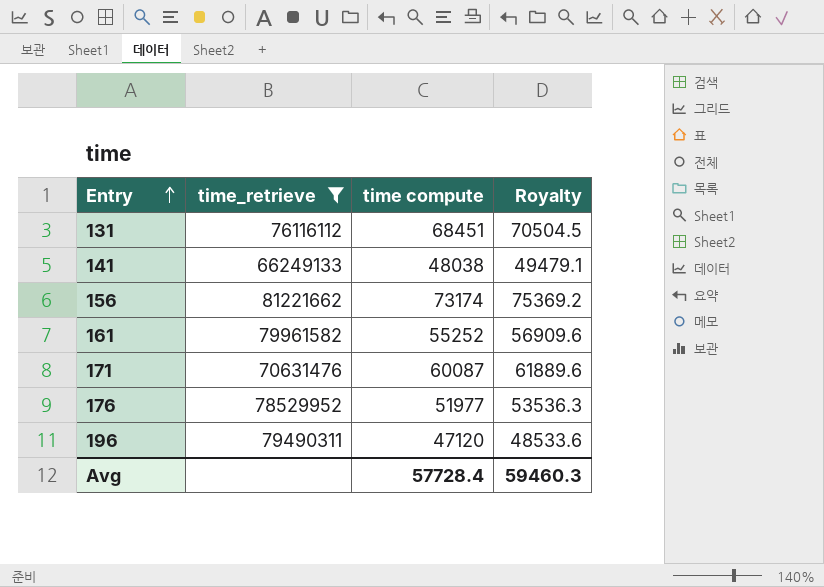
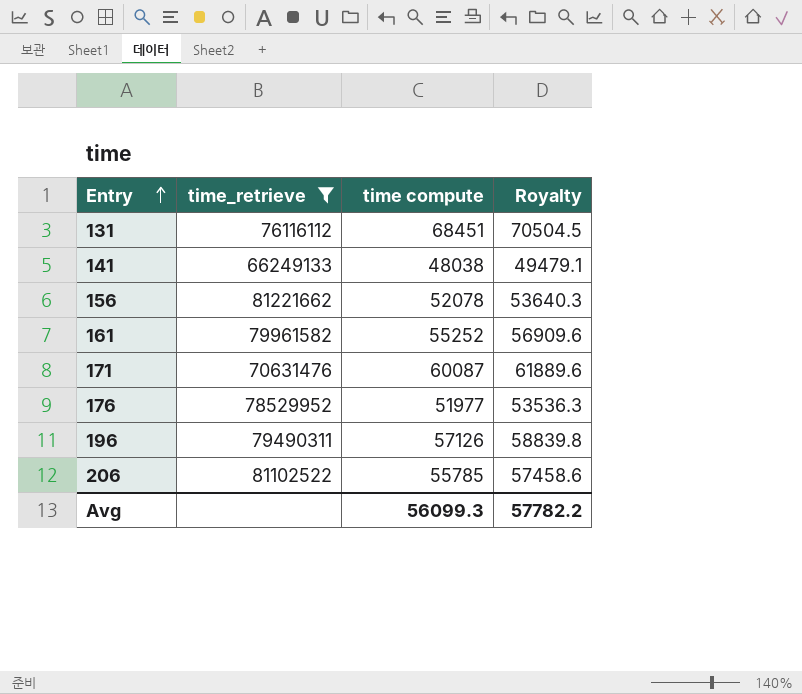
156 | time compute: 73174 -> 52078
156 | Royalty: 75369.2 -> 53640.3
196 | time compute: 47120 -> 57126
196 | Royalty: 48533.6 -> 58839.8
row 206: none -> 81102522 | 55785 | 57458.6
Avg | time compute: 57728.4 -> 56099.3
Avg | Royalty: 59460.3 -> 57782.2

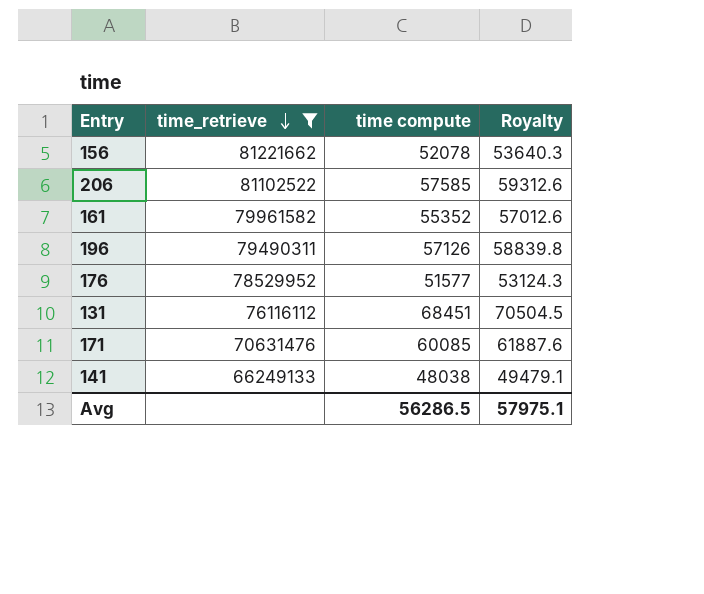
row order: Entry ascending -> time_retrieve descending
206 | time compute: 55785 -> 57585
206 | Royalty: 57458.6 -> 59312.6
161 | time compute: 55252 -> 55352
161 | Royalty: 56909.6 -> 57012.6
176 | time compute: 51977 -> 51577
176 | Royalty: 53536.3 -> 53124.3
171 | time compute: 60087 -> 60085
171 | Royalty: 61889.6 -> 61887.6
Avg | time compute: 56099.3 -> 56286.5
Avg | Royalty: 57782.2 -> 57975.1

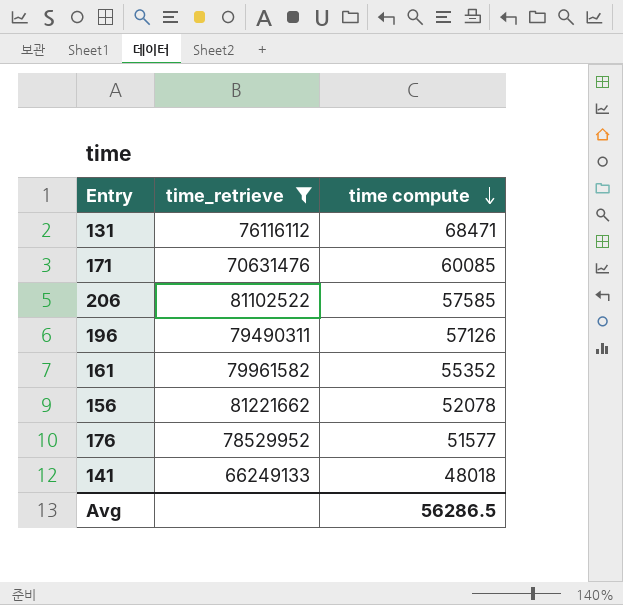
row order: time_retrieve descending -> time compute descending
column Royalty | formula: [time compute] * 1.03 -> none
131 | time compute: 68451 -> 68471
141 | time compute: 48038 -> 48018

